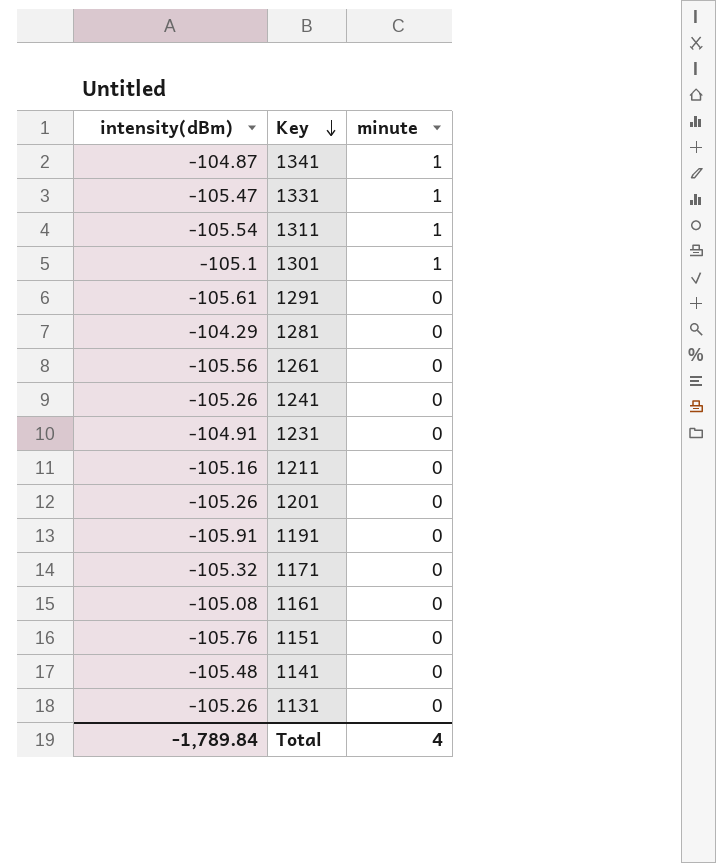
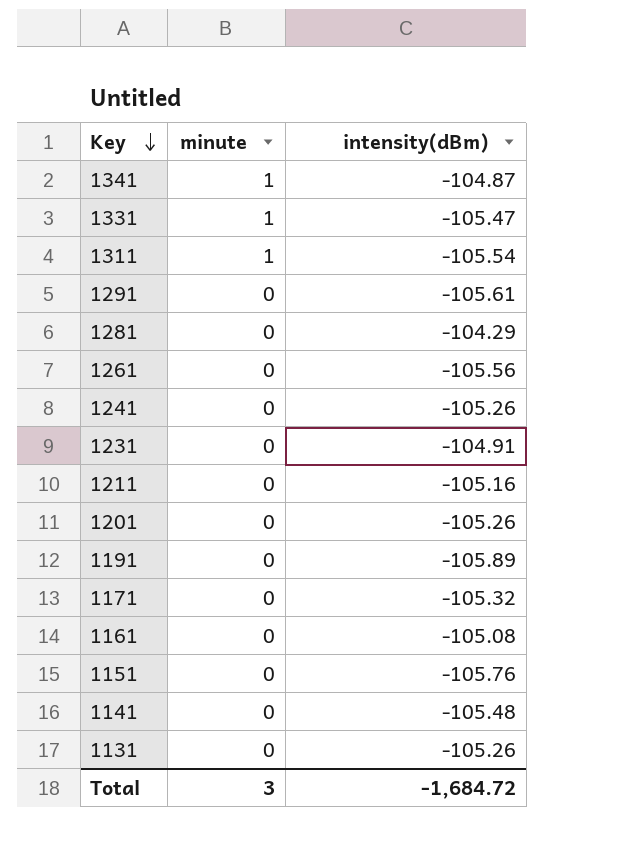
column intensity(dBm) | position: 1 -> 3
row 1301: -105.1 | 1 -> none
1191 | intensity(dBm): -105.91 -> -105.89
Total | minute: 4 -> 3
Total | intensity(dBm): -1,789.84 -> -1,684.72

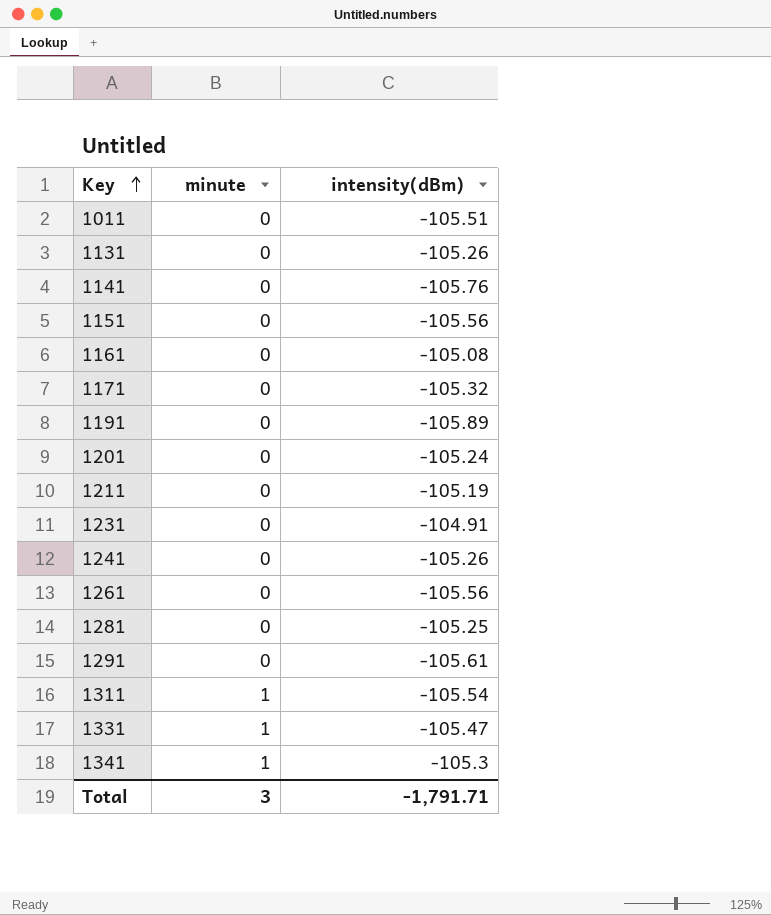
row order: Key descending -> Key ascending
row 1011: none -> 0 | -105.51
1141 | intensity(dBm): -105.48 -> -105.76
1151 | intensity(dBm): -105.76 -> -105.56
1201 | intensity(dBm): -105.26 -> -105.24
1211 | intensity(dBm): -105.16 -> -105.19
1281 | intensity(dBm): -104.29 -> -105.25
1341 | intensity(dBm): -104.87 -> -105.3
Total | intensity(dBm): -1,684.72 -> -1,791.71

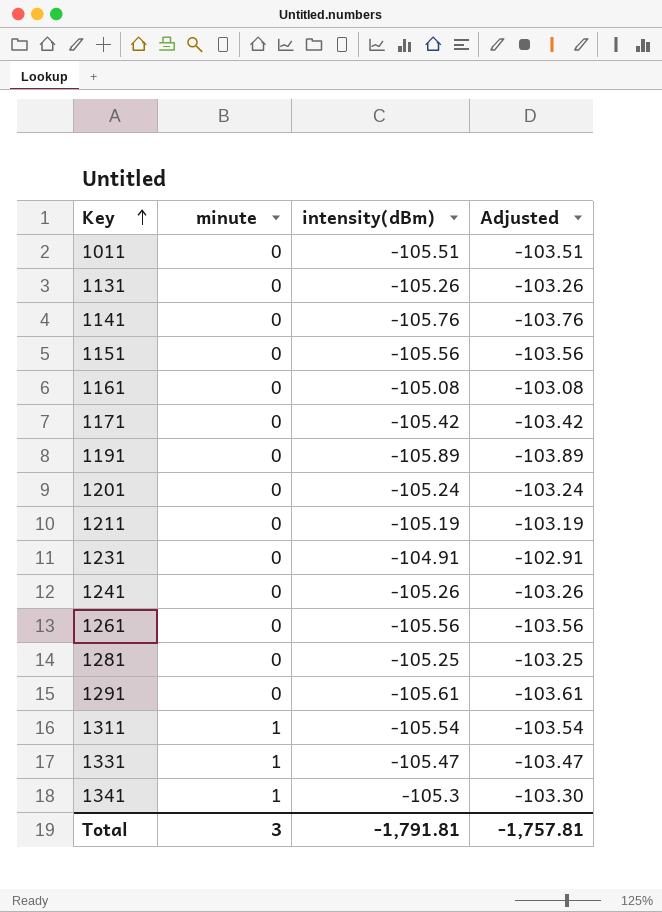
column Adjusted | formula: none -> [intensity(dBm)] + 2
1171 | intensity(dBm): -105.32 -> -105.42
Total | intensity(dBm): -1,791.71 -> -1,791.81

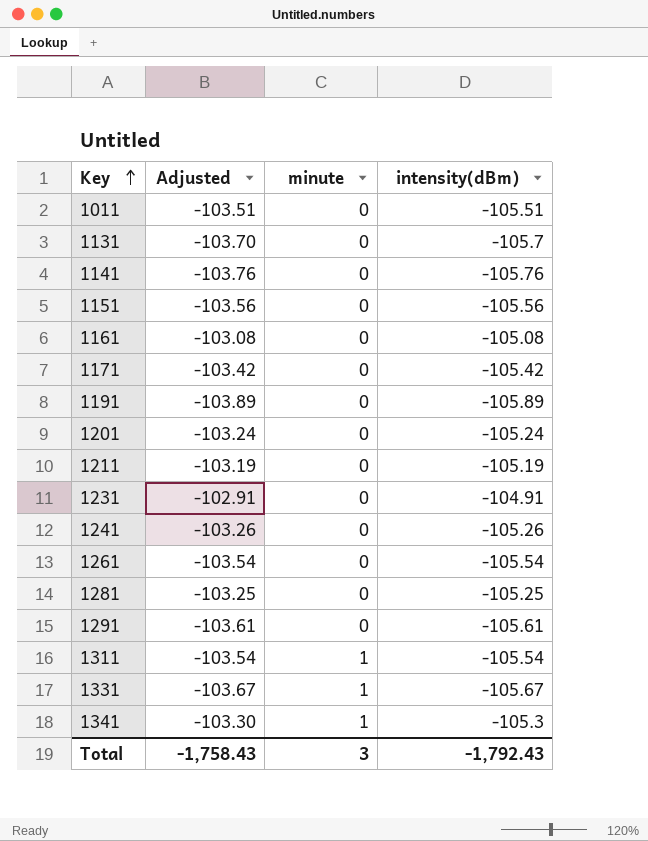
column Adjusted | position: 4 -> 2
1131 | Adjusted: -103.26 -> -103.70
1131 | intensity(dBm): -105.26 -> -105.7
1261 | Adjusted: -103.56 -> -103.54
1261 | intensity(dBm): -105.56 -> -105.54
1331 | Adjusted: -103.47 -> -103.67
1331 | intensity(dBm): -105.47 -> -105.67
Total | Adjusted: -1,757.81 -> -1,758.43
Total | intensity(dBm): -1,791.81 -> -1,792.43

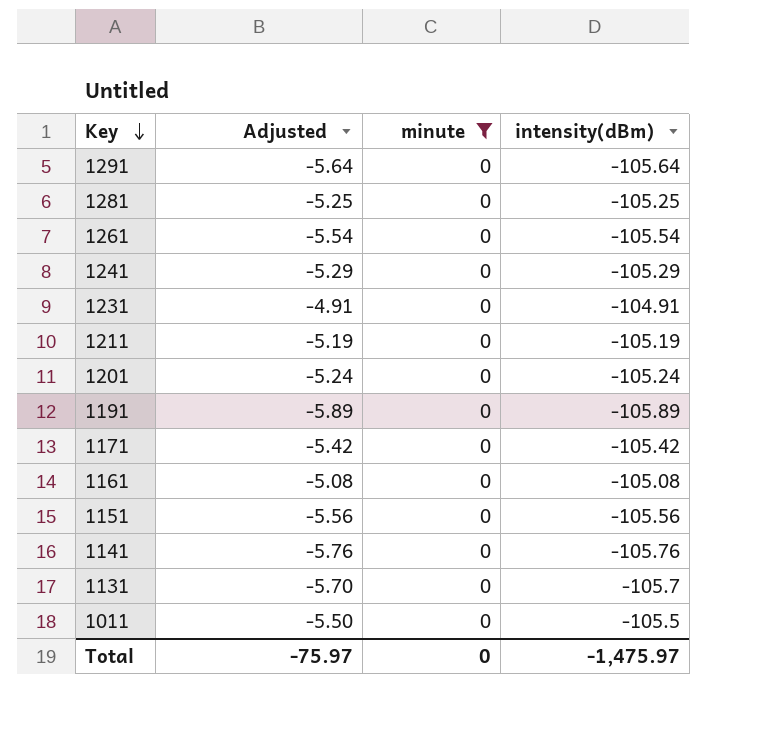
filter: none -> minute = 0
row order: Key ascending -> Key descending
column Adjusted | formula: [intensity(dBm)] + 2 -> [intensity(dBm)] + 100
1291 | intensity(dBm): -105.61 -> -105.64
1241 | intensity(dBm): -105.26 -> -105.29
1011 | intensity(dBm): -105.51 -> -105.5
Total | Adjusted: -1,758.43 -> -75.97
Total | minute: 3 -> 0
Total | intensity(dBm): -1,792.43 -> -1,475.97

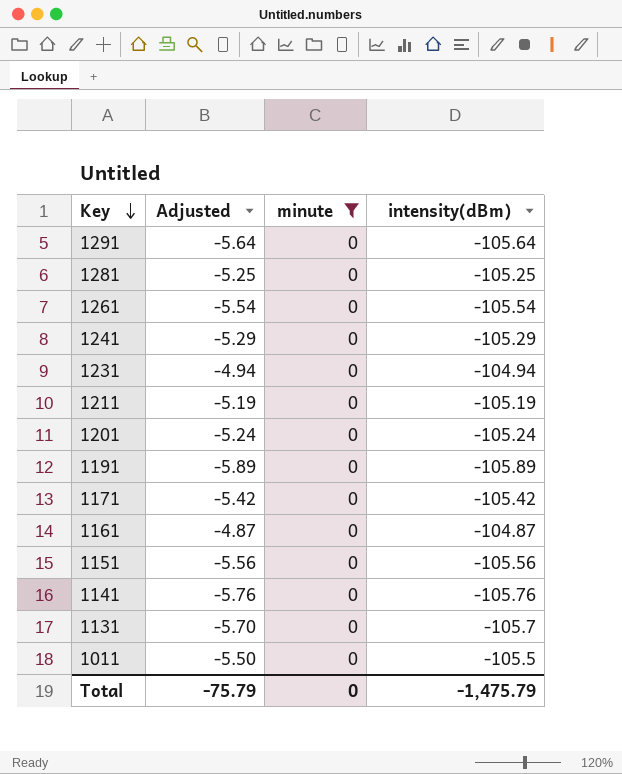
1231 | Adjusted: -4.91 -> -4.94
1231 | intensity(dBm): -104.91 -> -104.94
1161 | Adjusted: -5.08 -> -4.87
1161 | intensity(dBm): -105.08 -> -104.87
Total | Adjusted: -75.97 -> -75.79
Total | intensity(dBm): -1,475.97 -> -1,475.79

